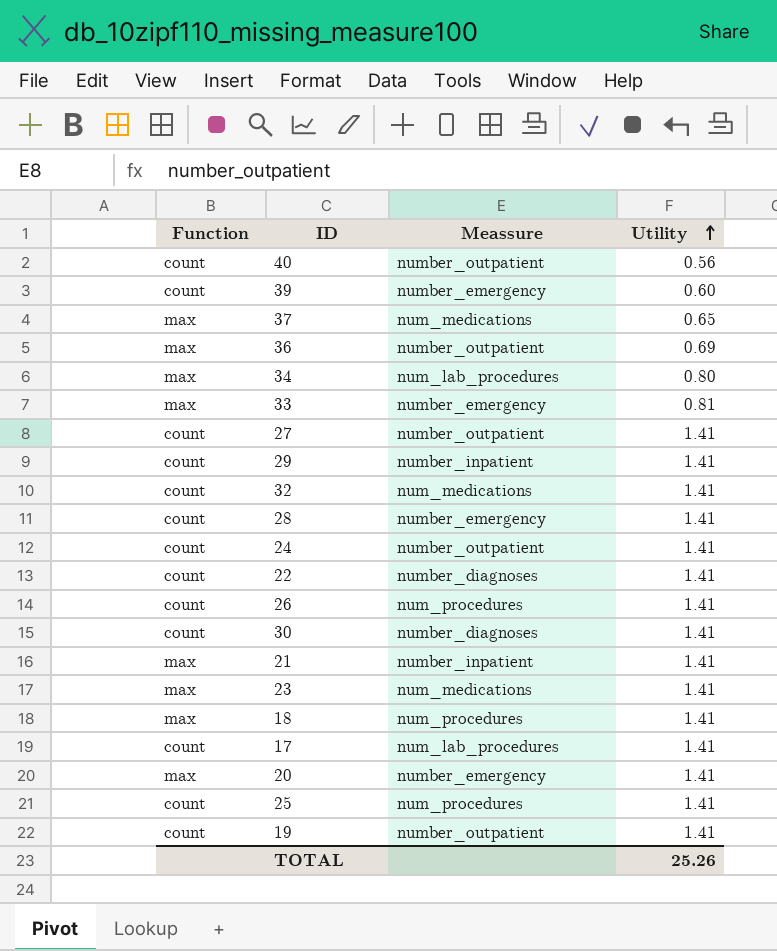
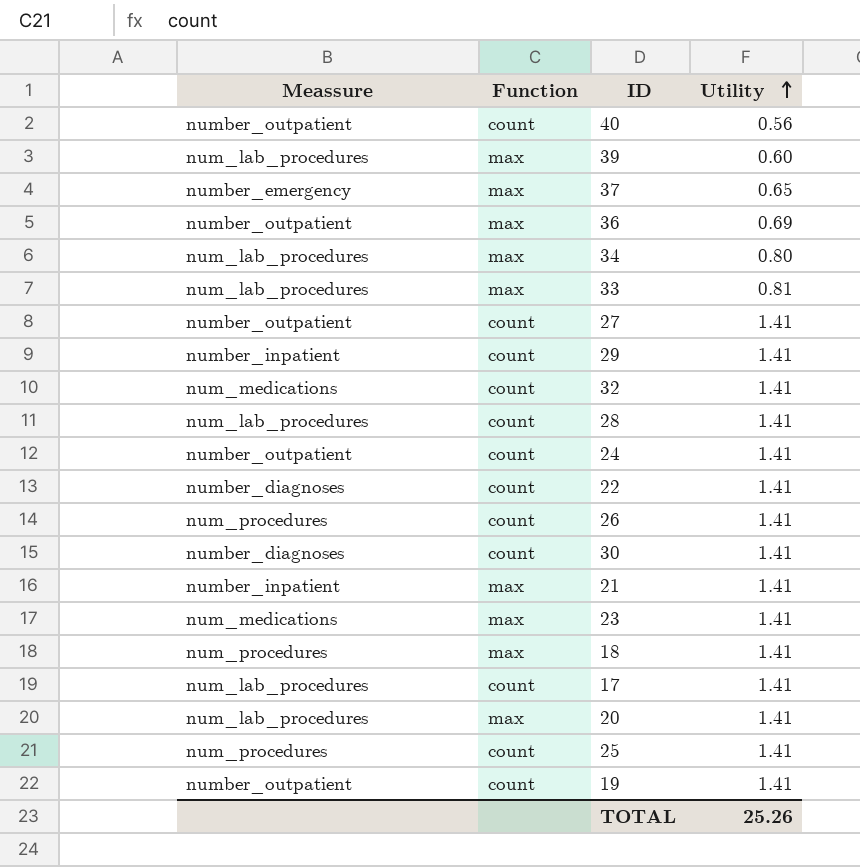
column Meassure | position: 3 -> 1
39 | Meassure: number_emergency -> num_lab_procedures
39 | Function: count -> max
37 | Meassure: num_medications -> number_emergency
33 | Meassure: number_emergency -> num_lab_procedures
28 | Meassure: number_emergency -> num_lab_procedures
20 | Meassure: number_emergency -> num_lab_procedures

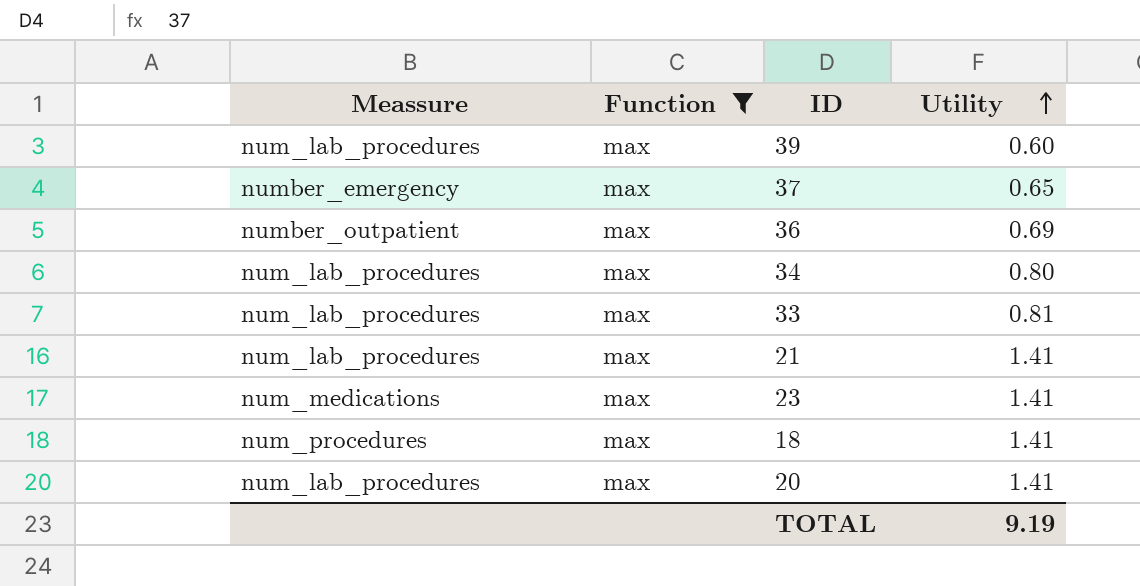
filter: none -> Function = max
21 | Meassure: number_inpatient -> num_lab_procedures
TOTAL | Utility: 25.26 -> 9.19

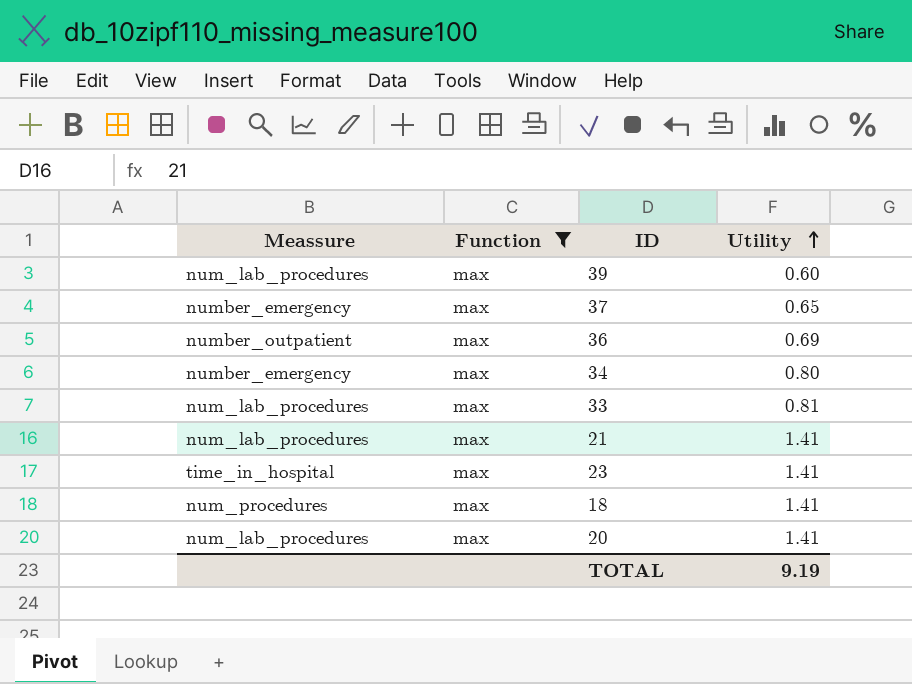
34 | Meassure: num_lab_procedures -> number_emergency
23 | Meassure: num_medications -> time_in_hospital

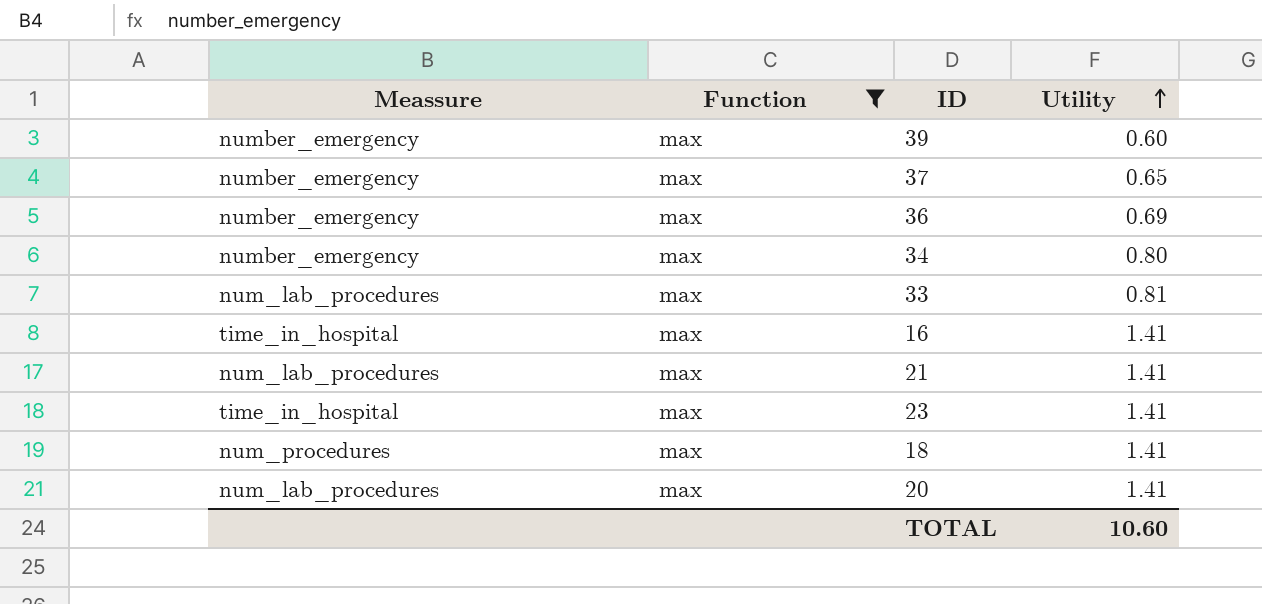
39 | Meassure: num_lab_procedures -> number_emergency
36 | Meassure: number_outpatient -> number_emergency
row 16: none -> time_in_hospital | max | 1.41
TOTAL | Utility: 9.19 -> 10.60

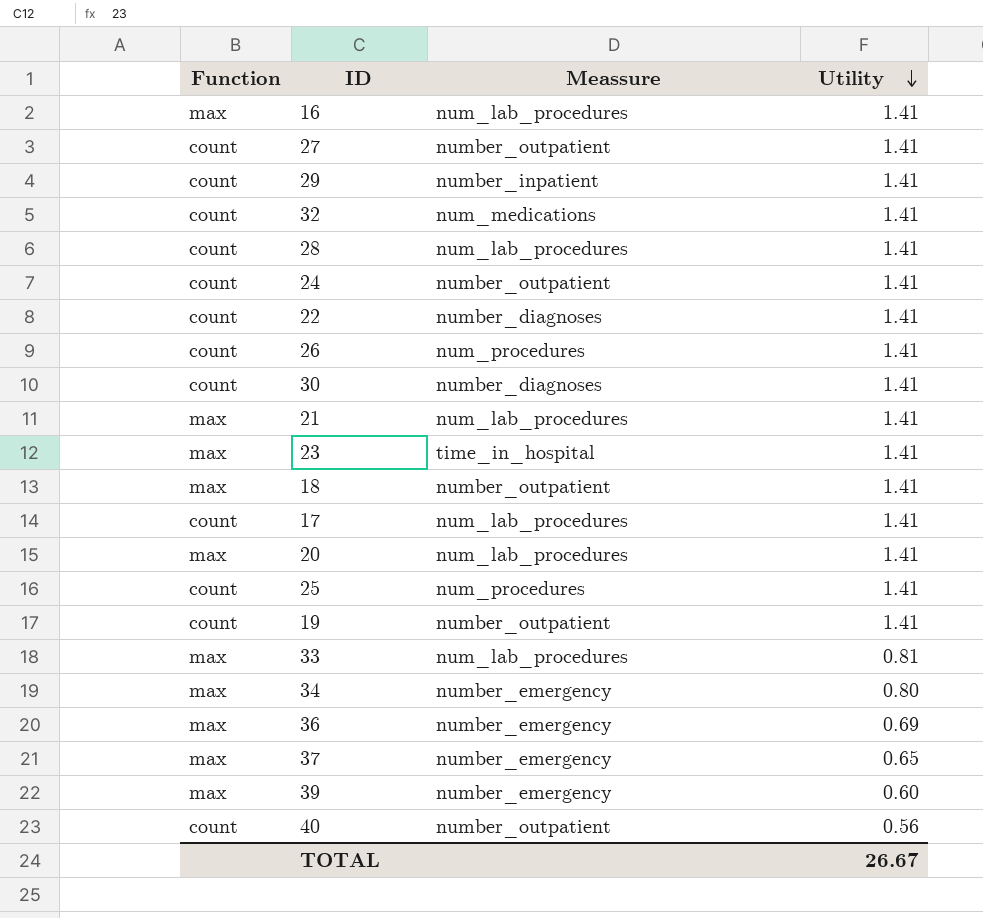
filter: Function = max -> none
row order: Utility ascending -> Utility descending
column Meassure | position: 1 -> 3
16 | Meassure: time_in_hospital -> num_lab_procedures
18 | Meassure: num_procedures -> number_outpatient
TOTAL | Utility: 10.60 -> 26.67

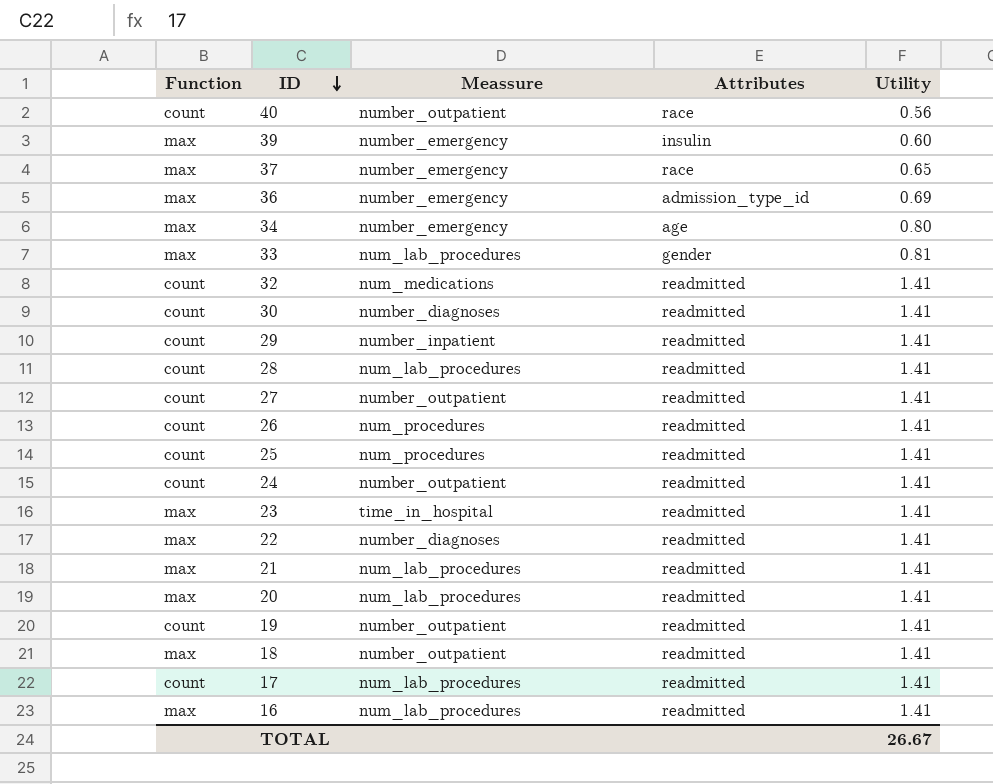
row order: Utility descending -> ID descending
column Attributes | position: none -> 4
22 | Function: count -> max

